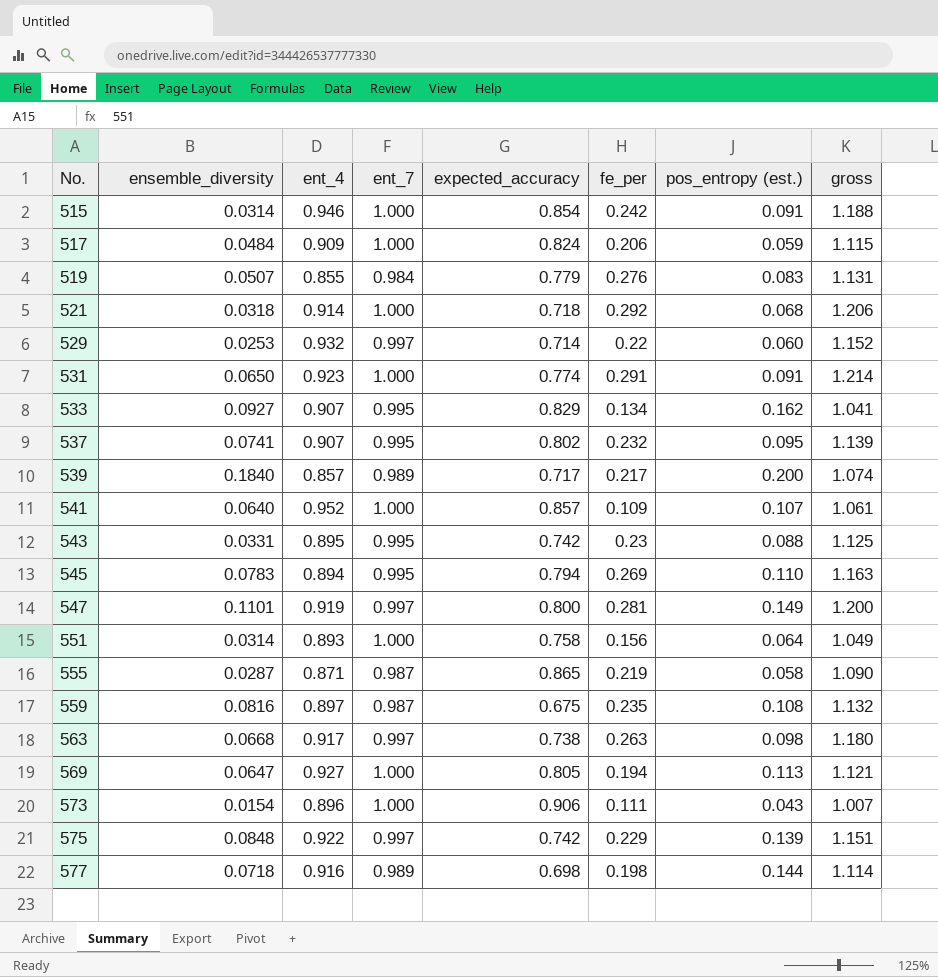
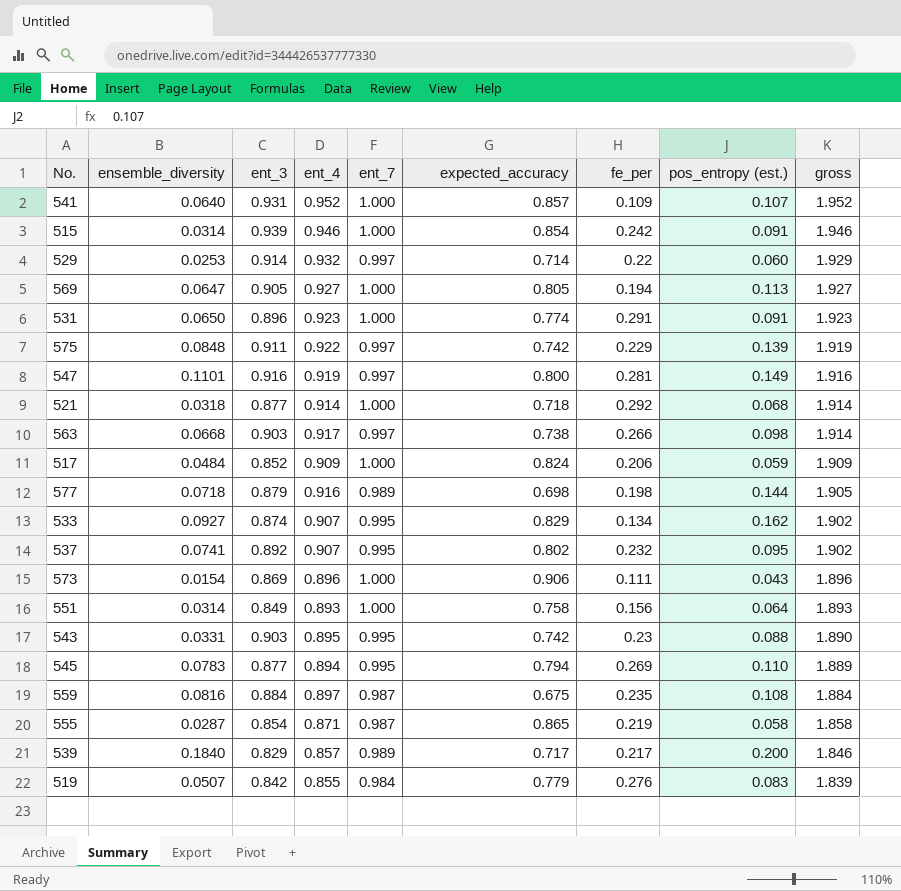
row order: No. ascending -> gross descending
column ent_3 | position: none -> 3
column gross | formula: [ent_4] + [fe_per] -> [ent_4] + [ent_7]
563 | fe_per: 0.263 -> 0.266

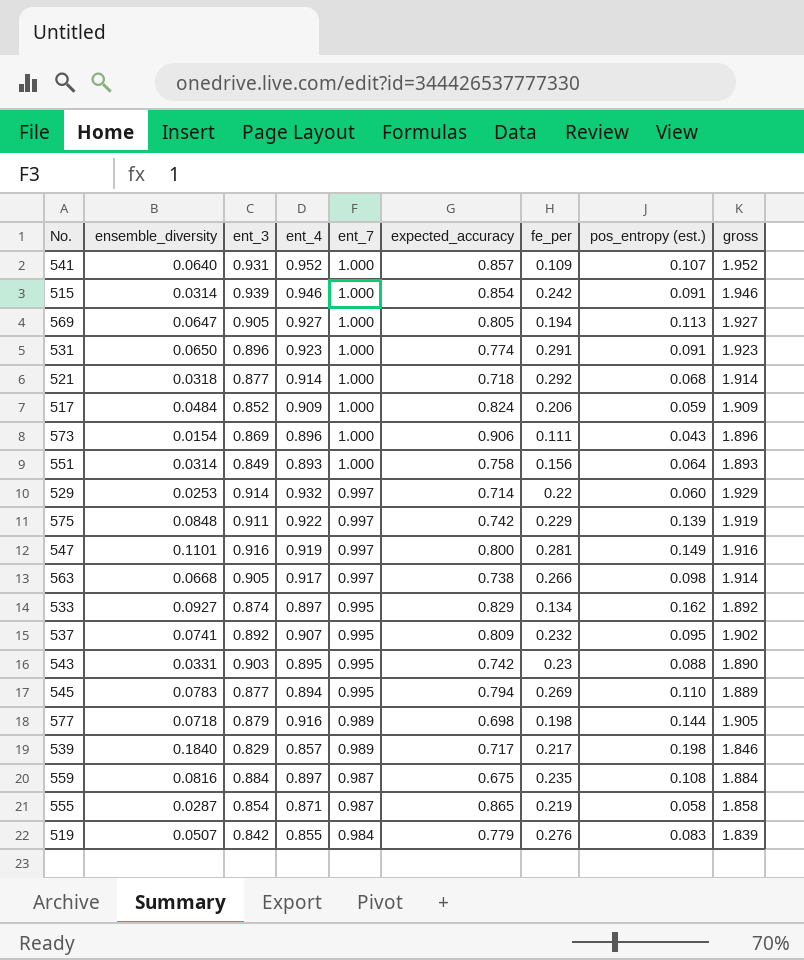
row order: gross descending -> ent_7 descending
563 | ent_3: 0.903 -> 0.905
533 | ent_4: 0.907 -> 0.897
533 | gross: 1.902 -> 1.892
537 | expected_accuracy: 0.802 -> 0.809
539 | pos_entropy (est.): 0.200 -> 0.198

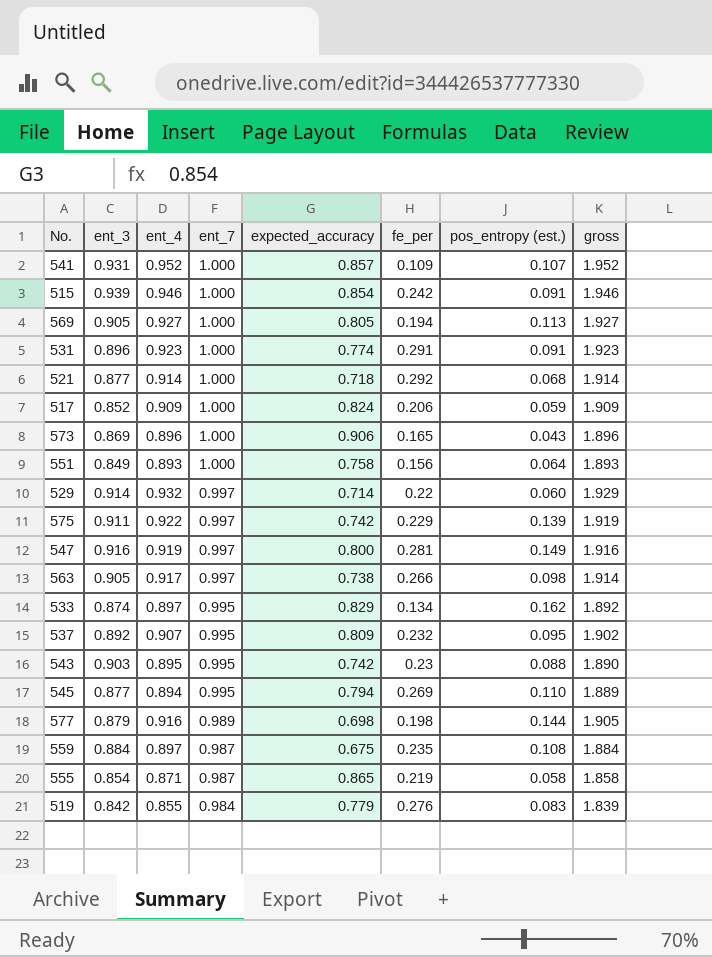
column ensemble_diversity | position: 2 -> none
row 539: 0.1840 | 0.829 | 0.857 | 0.989 | 0.717 | 0.217 | 0.198 | 1.846 -> none
573 | fe_per: 0.111 -> 0.165

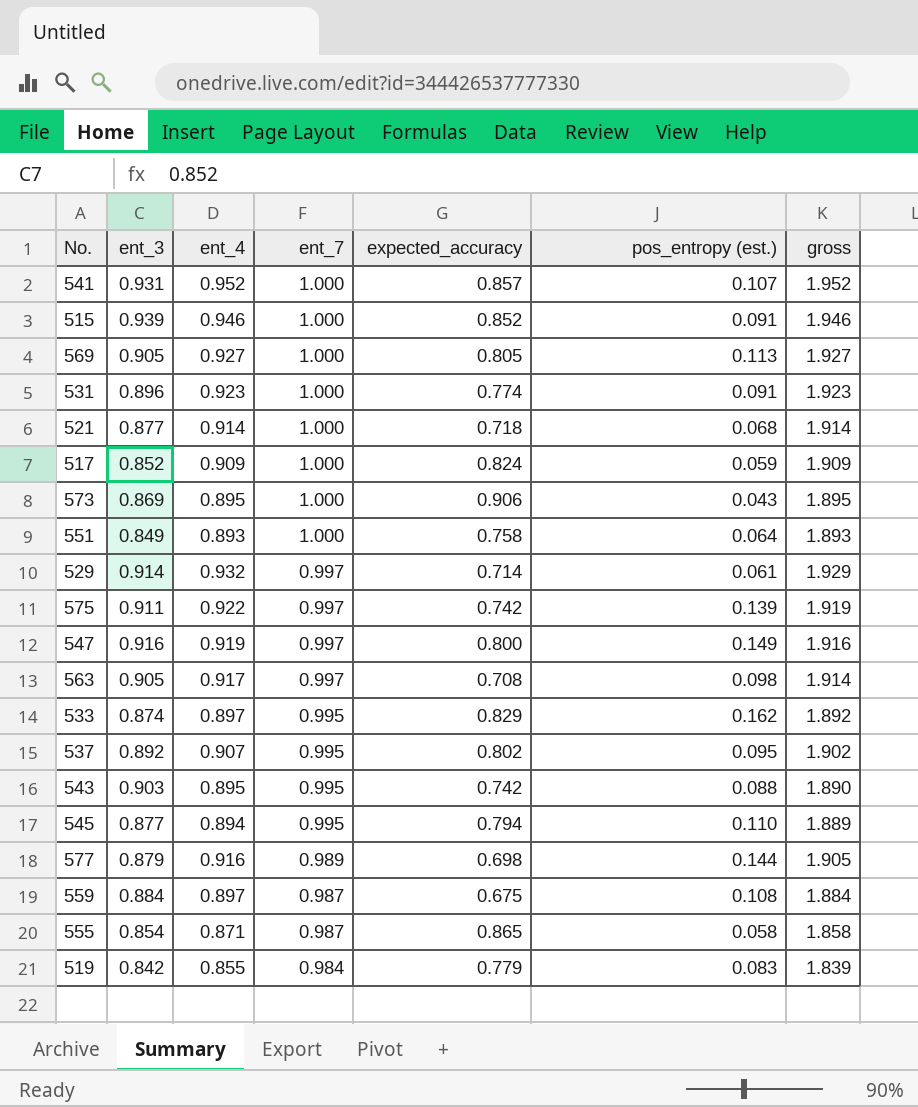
column fe_per | position: 6 -> none
515 | expected_accuracy: 0.854 -> 0.852
573 | ent_4: 0.896 -> 0.895
573 | gross: 1.896 -> 1.895
529 | pos_entropy (est.): 0.060 -> 0.061
563 | expected_accuracy: 0.738 -> 0.708
537 | expected_accuracy: 0.809 -> 0.802

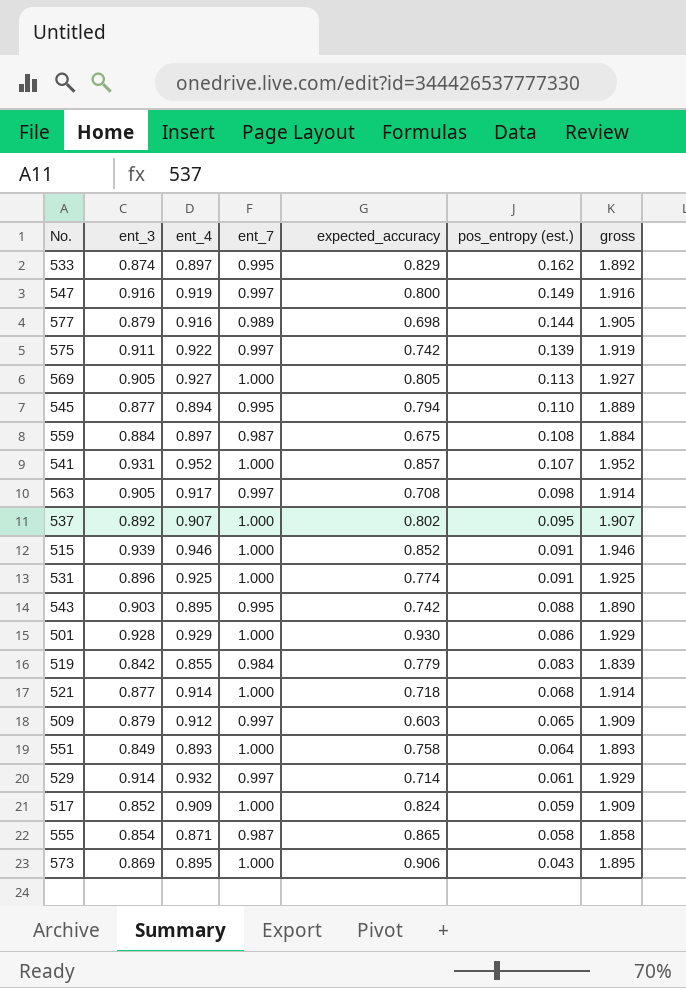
row order: ent_7 descending -> pos_entropy (est.) descending
537 | ent_7: 0.995 -> 1.000
537 | gross: 1.902 -> 1.907
531 | ent_4: 0.923 -> 0.925
531 | gross: 1.923 -> 1.925
row 501: none -> 0.928 | 0.929 | 1.000 | 0.930 | 0.086 | 1.929
row 509: none -> 0.879 | 0.912 | 0.997 | 0.603 | 0.065 | 1.909

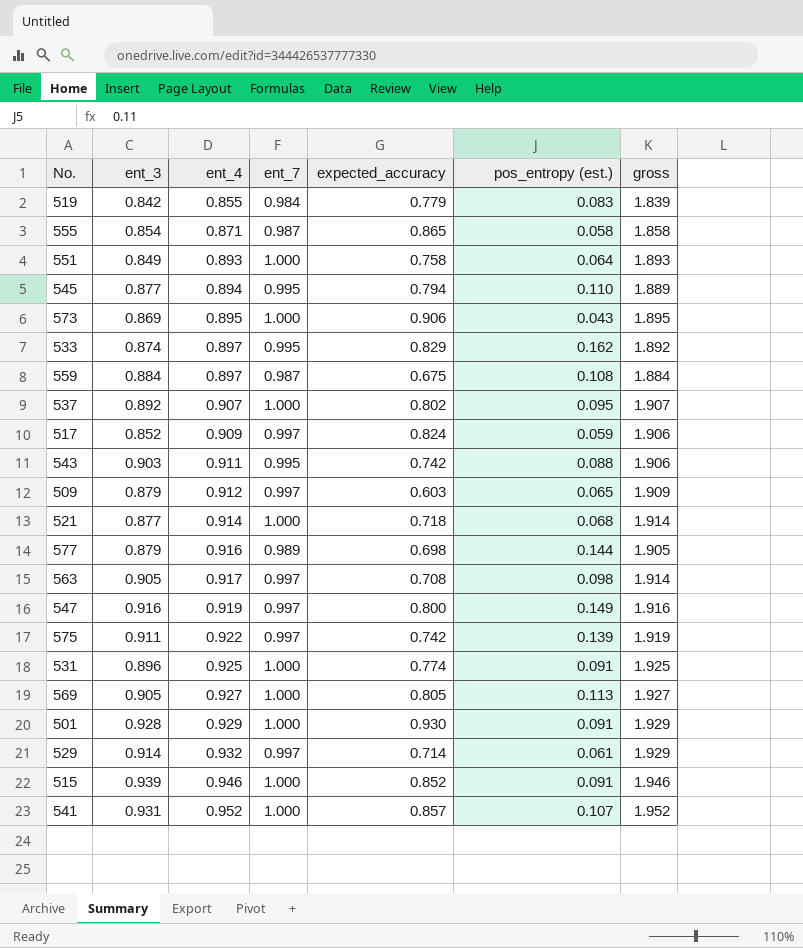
row order: pos_entropy (est.) descending -> ent_4 ascending
517 | ent_7: 1.000 -> 0.997
517 | gross: 1.909 -> 1.906
543 | ent_4: 0.895 -> 0.911
543 | gross: 1.890 -> 1.906
501 | pos_entropy (est.): 0.086 -> 0.091

